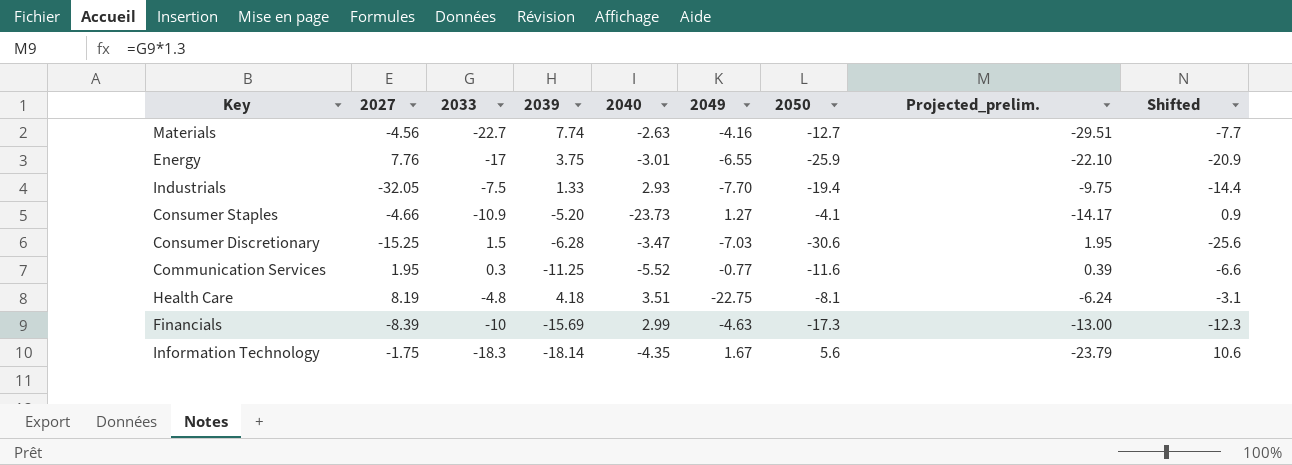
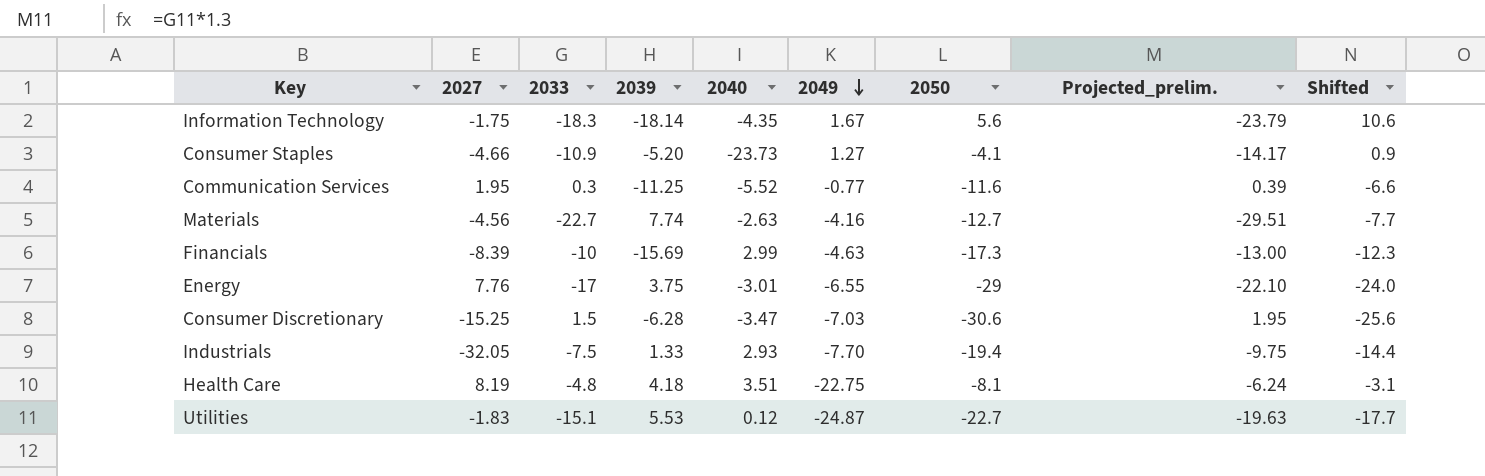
row order: none -> 2049 descending
Energy | 2050: -25.9 -> -29
Energy | Shifted: -20.9 -> -24.0
row Utilities: none -> -1.83 | -15.1 | 5.53 | 0.12 | -24.87 | -22.7 | -19.63 | -17.7

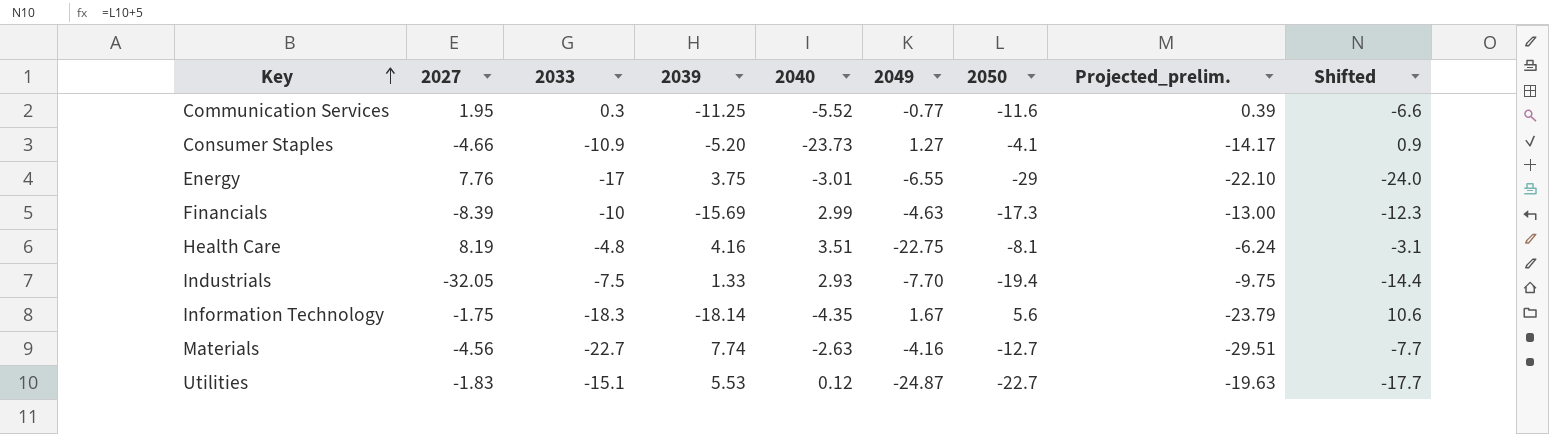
row order: 2049 descending -> Key ascending
row Consumer Discretionary: -15.25 | 1.5 | -6.28 | -3.47 | -7.03 | -30.6 | 1.95 | -25.6 -> none
Health Care | 2039: 4.18 -> 4.16

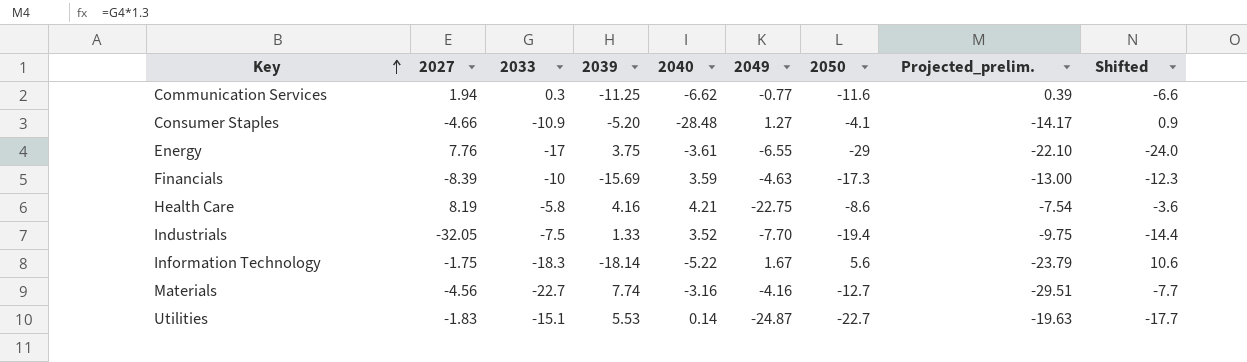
Communication Services | 2027: 1.95 -> 1.94
Communication Services | 2040: -5.52 -> -6.62
Consumer Staples | 2040: -23.73 -> -28.48
Energy | 2040: -3.01 -> -3.61
Financials | 2040: 2.99 -> 3.59
Health Care | 2033: -4.8 -> -5.8
Health Care | 2040: 3.51 -> 4.21
Health Care | 2050: -8.1 -> -8.6
Health Care | Projected_prelim.: -6.24 -> -7.54
Health Care | Shifted: -3.1 -> -3.6
Industrials | 2040: 2.93 -> 3.52
Information Technology | 2040: -4.35 -> -5.22
Materials | 2040: -2.63 -> -3.16
Utilities | 2040: 0.12 -> 0.14

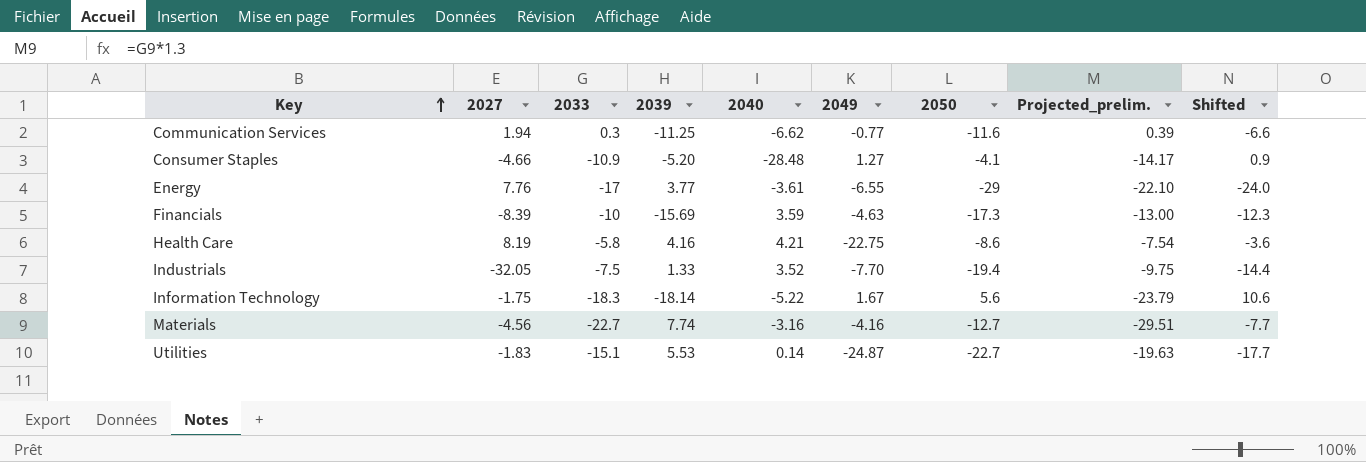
Energy | 2039: 3.75 -> 3.77

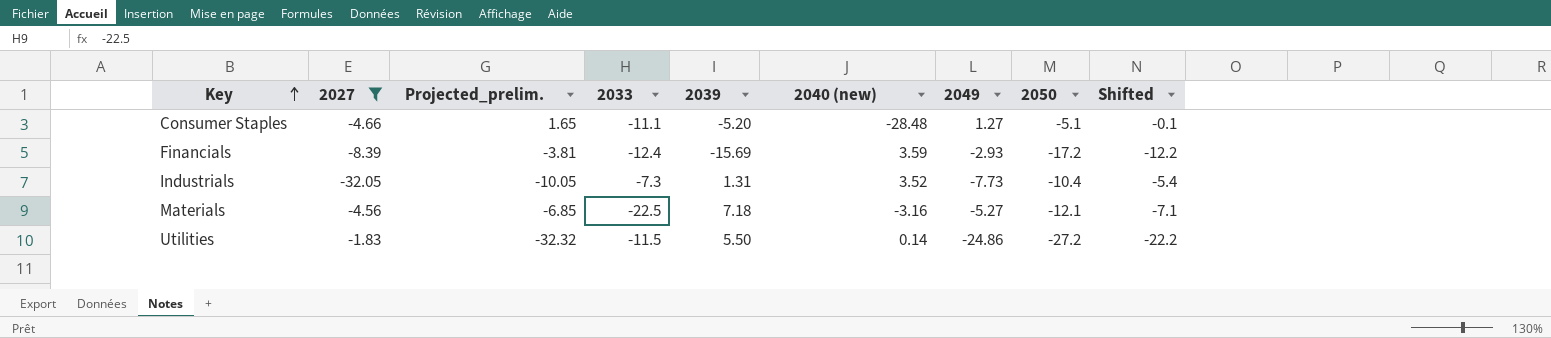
filter: none -> 2027 <= -1.83
column Projected_prelim. | formula: [2033] * 1.3 -> [2049] * 1.3
column Projected_prelim. | position: 8 -> 3
column name: 2040 -> 2040 (new)
Consumer Staples | 2033: -10.9 -> -11.1
Consumer Staples | 2050: -4.1 -> -5.1
Consumer Staples | Shifted: 0.9 -> -0.1
Financials | 2033: -10 -> -12.4
Financials | 2049: -4.63 -> -2.93
Financials | 2050: -17.3 -> -17.2
Financials | Shifted: -12.3 -> -12.2
Industrials | 2033: -7.5 -> -7.3
Industrials | 2039: 1.33 -> 1.31
Industrials | 2049: -7.70 -> -7.73
Industrials | 2050: -19.4 -> -10.4
Industrials | Shifted: -14.4 -> -5.4
Materials | 2033: -22.7 -> -22.5
Materials | 2039: 7.74 -> 7.18
Materials | 2049: -4.16 -> -5.27
Materials | 2050: -12.7 -> -12.1
Materials | Shifted: -7.7 -> -7.1
Utilities | 2033: -15.1 -> -11.5
Utilities | 2039: 5.53 -> 5.50
Utilities | 2049: -24.87 -> -24.86
Utilities | 2050: -22.7 -> -27.2
Utilities | Shifted: -17.7 -> -22.2

